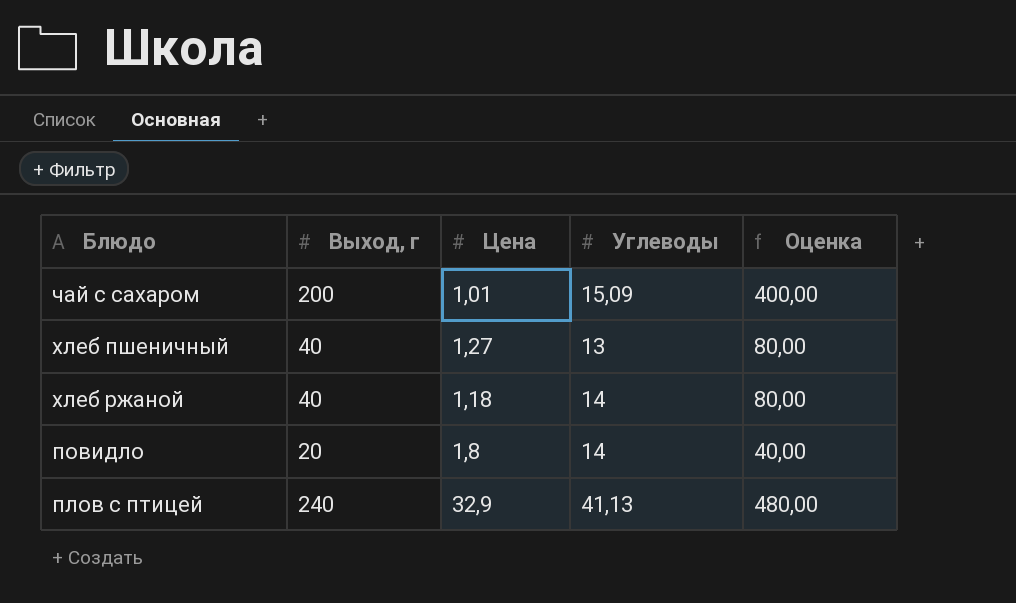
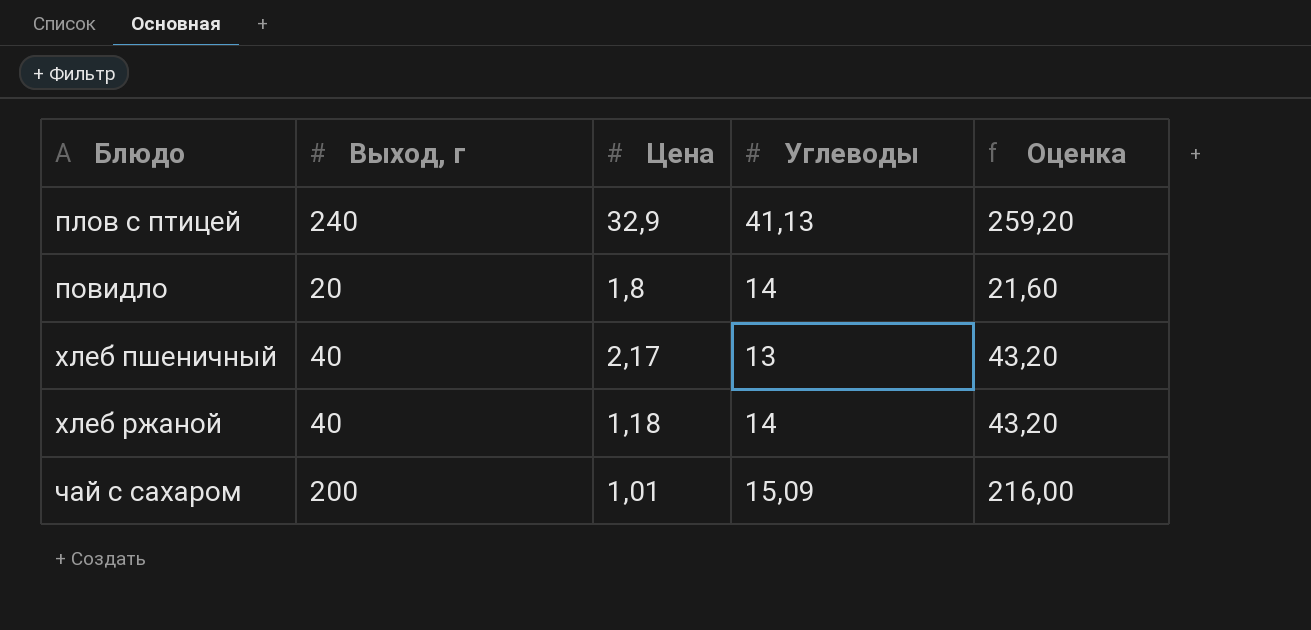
row order: none -> Блюдо ascending
column Оценка | formula: [Выход, г] * 2 -> [Выход, г] * 1,08
хлеб пшеничный | Цена: 1,27 -> 2,17

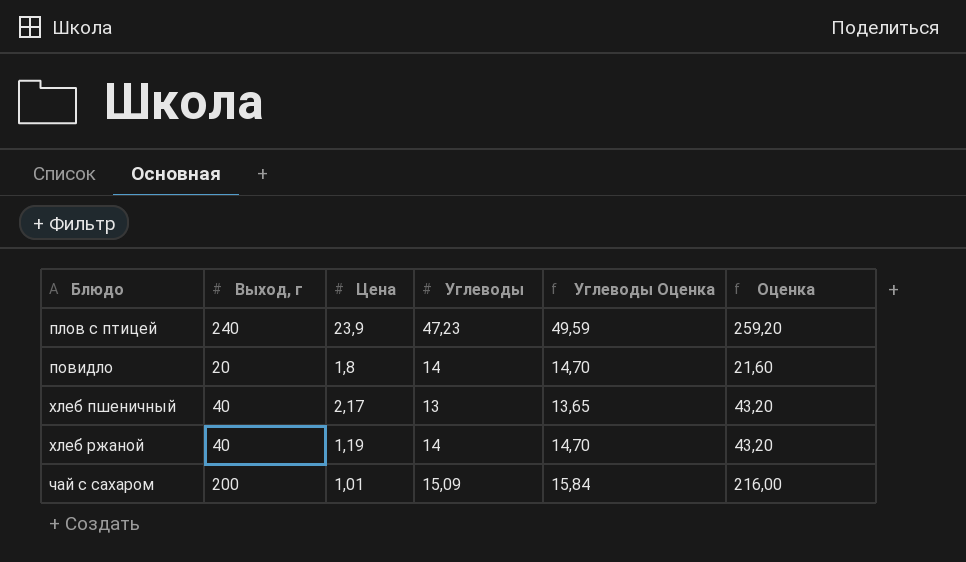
column Углеводы Оценка | formula: none -> [Углеводы] * 1,05
плов с птицей | Цена: 32,9 -> 23,9
плов с птицей | Углеводы: 41,13 -> 47,23
хлеб ржаной | Цена: 1,18 -> 1,19

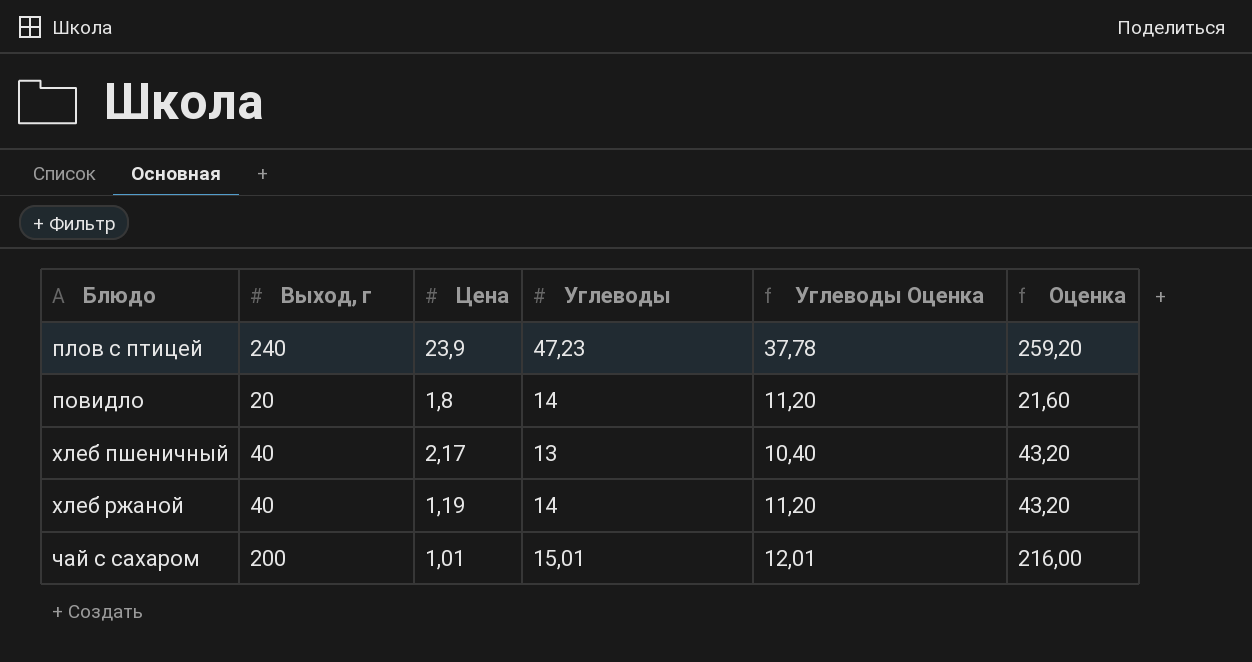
column Углеводы Оценка | formula: [Углеводы] * 1,05 -> [Углеводы] * 0,8
чай с сахаром | Углеводы: 15,09 -> 15,01

